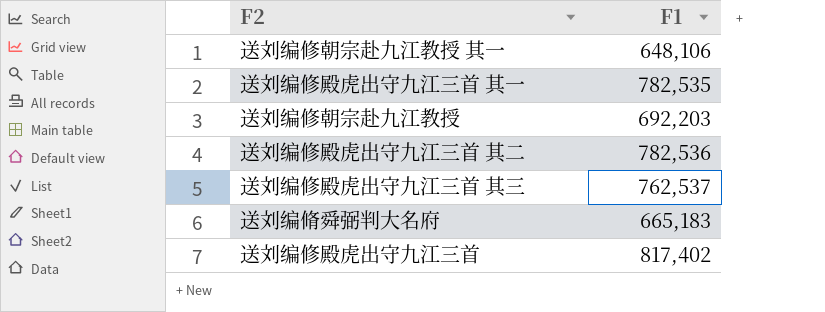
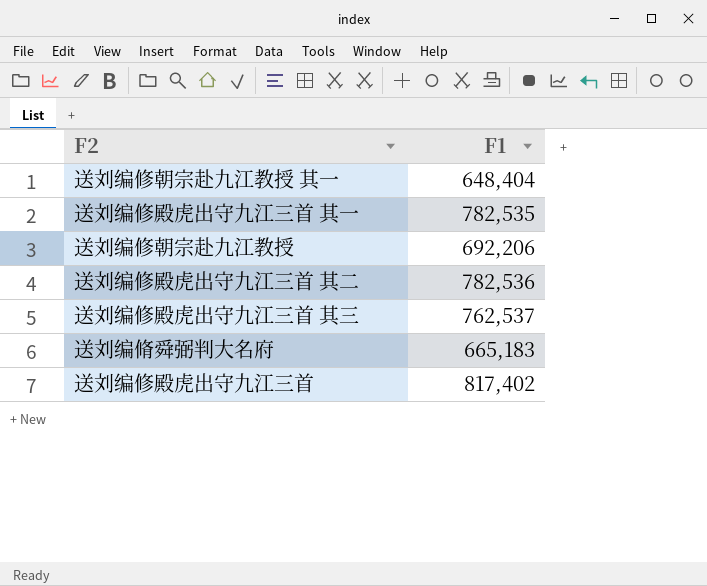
送刘编修朝宗赴九江教授 其一 | F1: 648,106 -> 648,404
送刘编修朝宗赴九江教授 | F1: 692,203 -> 692,206

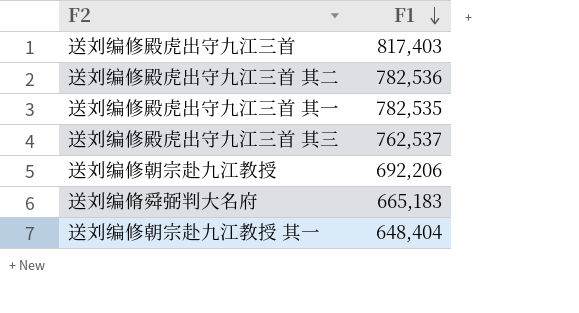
row order: none -> F1 descending
送刘编修殿虎出守九江三首 | F1: 817,402 -> 817,403

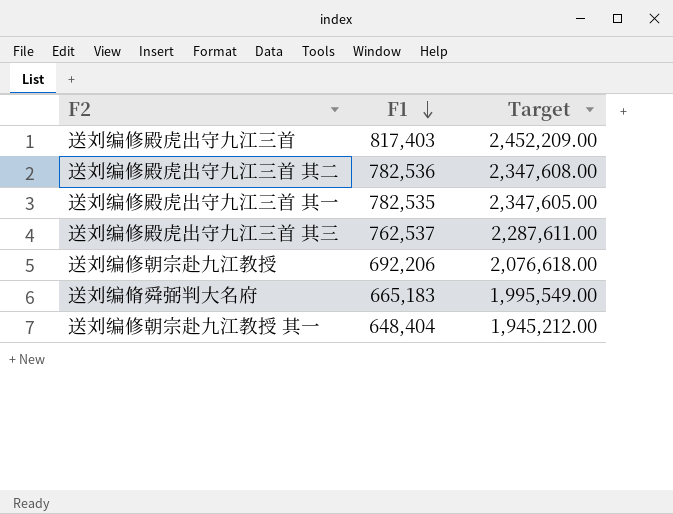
column Target | formula: none -> [F1] * 3

